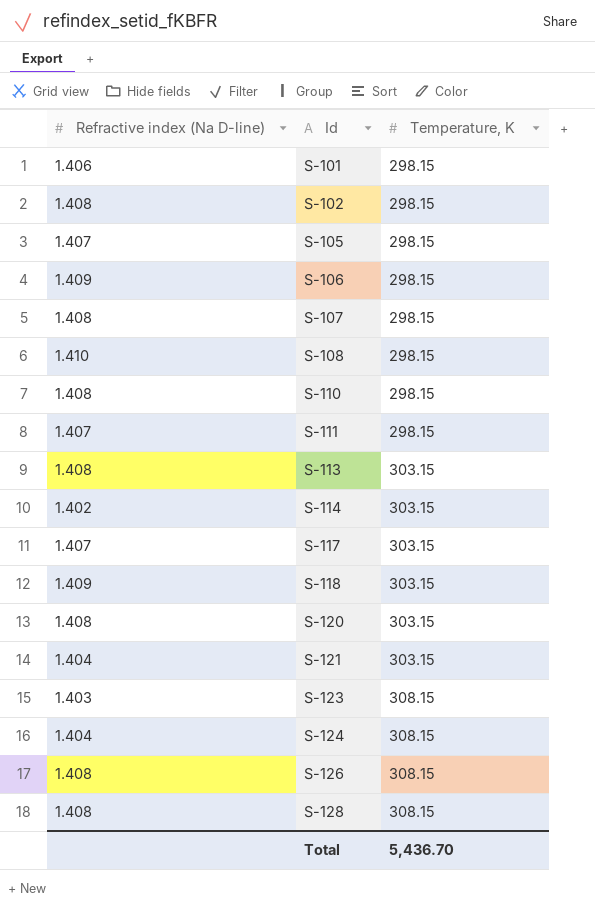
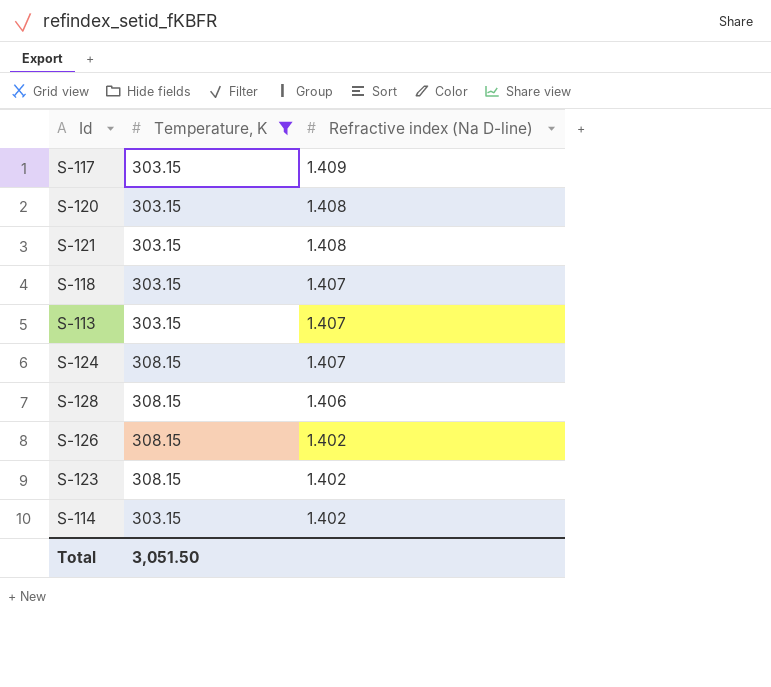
filter: none -> Temperature, K != 298.15
row order: Id ascending -> Refractive index (Na D-line) descending
column Refractive index (Na D-line) | position: 1 -> 3
S-117 | Refractive index (Na D-line): 1.407 -> 1.409
S-121 | Refractive index (Na D-line): 1.404 -> 1.408
S-118 | Refractive index (Na D-line): 1.409 -> 1.407
S-113 | Refractive index (Na D-line): 1.408 -> 1.407
S-124 | Refractive index (Na D-line): 1.404 -> 1.407
S-128 | Refractive index (Na D-line): 1.408 -> 1.406
S-126 | Refractive index (Na D-line): 1.408 -> 1.402
S-123 | Refractive index (Na D-line): 1.403 -> 1.402
Total | Temperature, K: 5,436.70 -> 3,051.50

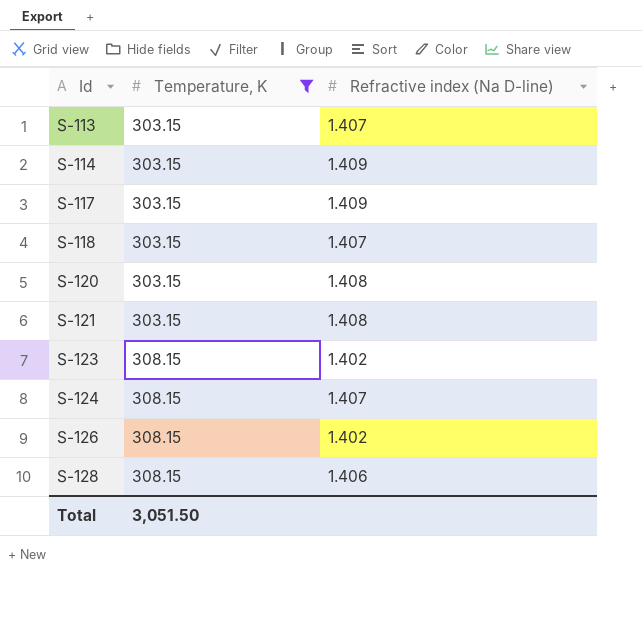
row order: Refractive index (Na D-line) descending -> Id ascending
S-114 | Refractive index (Na D-line): 1.402 -> 1.409

